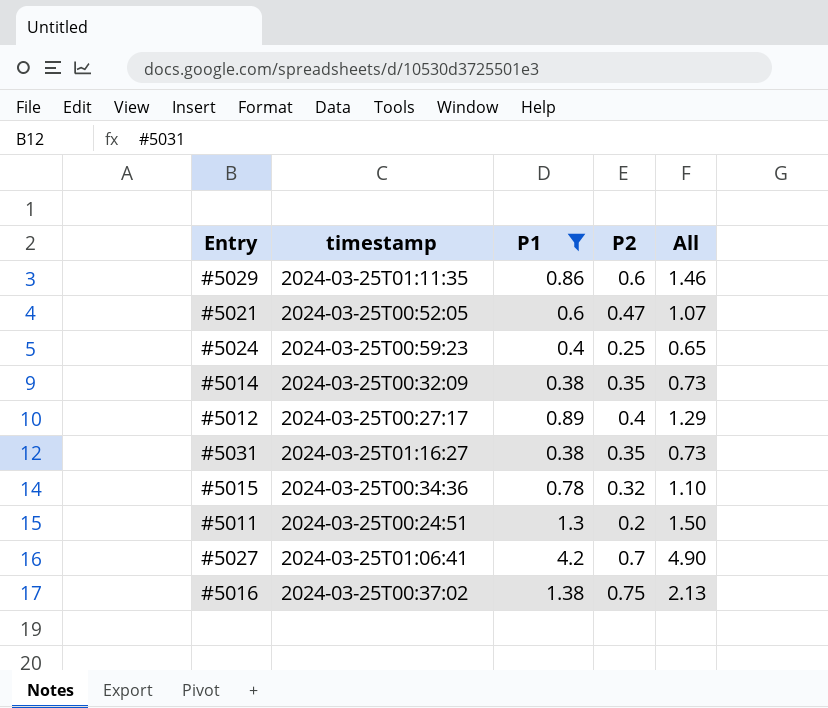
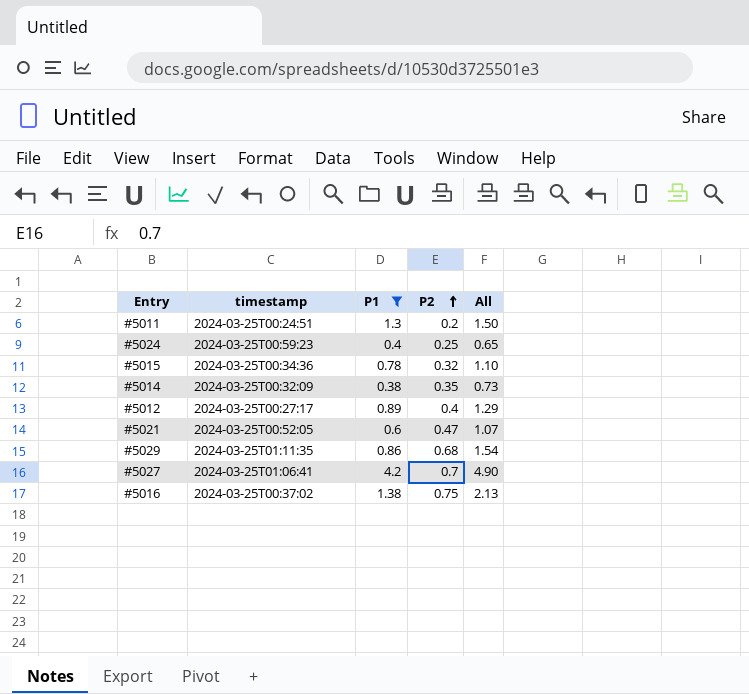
row order: none -> P2 ascending
row #5031: 2024-03-25T01:16:27 | 0.38 | 0.35 | 0.73 -> none
#5029 | P2: 0.6 -> 0.68
#5029 | All: 1.46 -> 1.54

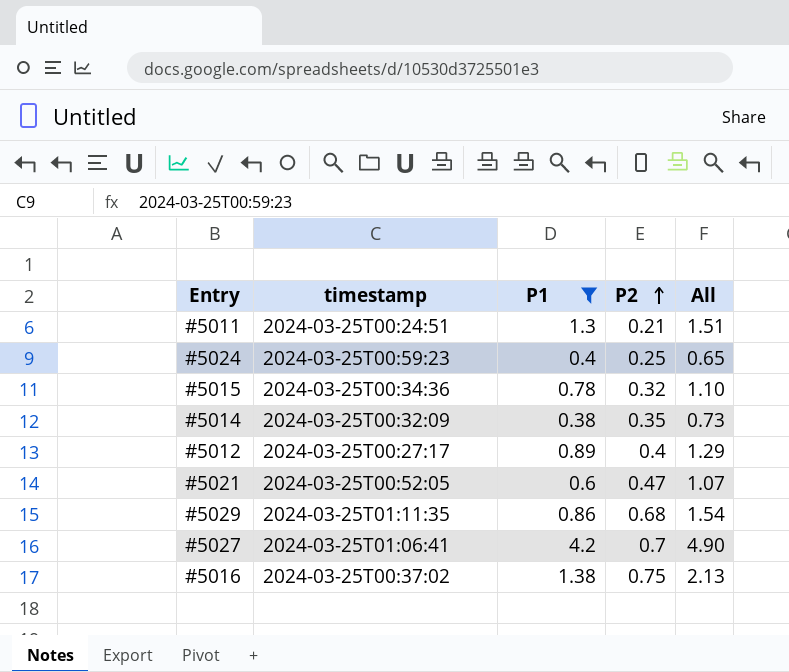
#5011 | P2: 0.2 -> 0.21
#5011 | All: 1.50 -> 1.51

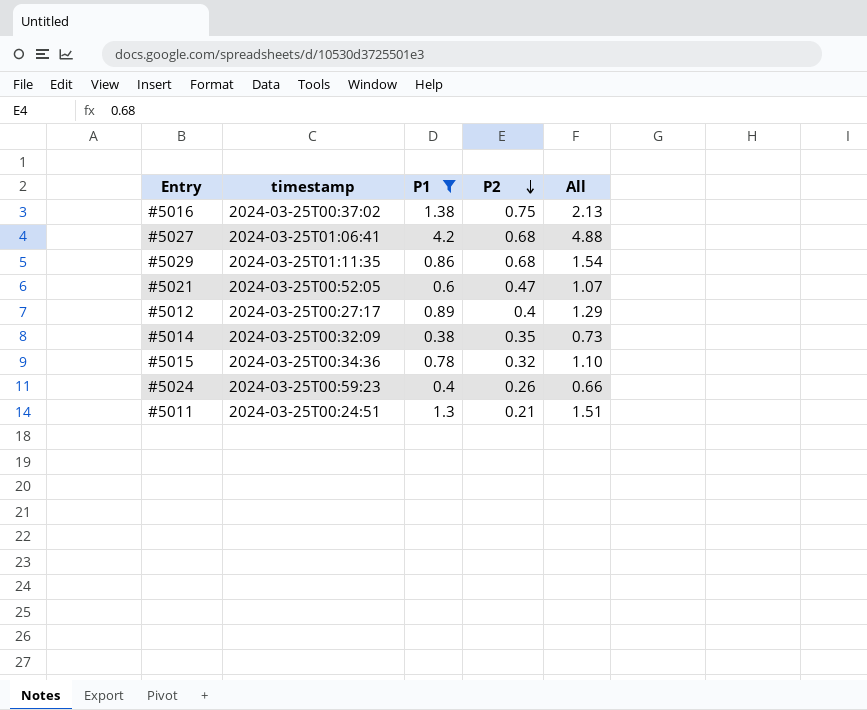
row order: P2 ascending -> P2 descending
#5027 | P2: 0.7 -> 0.68
#5027 | All: 4.90 -> 4.88
#5024 | P2: 0.25 -> 0.26
#5024 | All: 0.65 -> 0.66

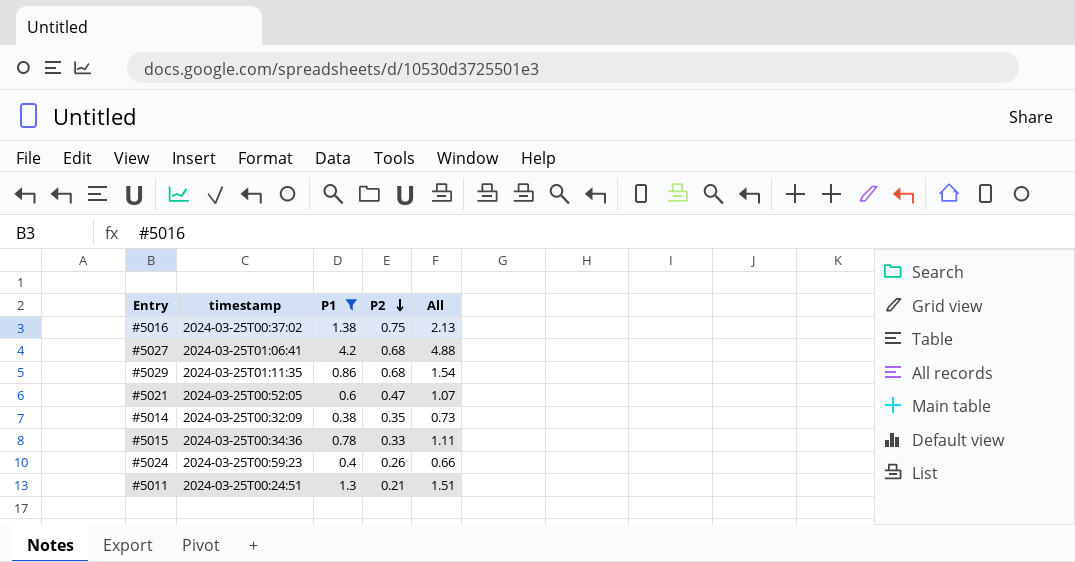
row #5012: 2024-03-25T00:27:17 | 0.89 | 0.4 | 1.29 -> none
#5015 | P2: 0.32 -> 0.33
#5015 | All: 1.10 -> 1.11

